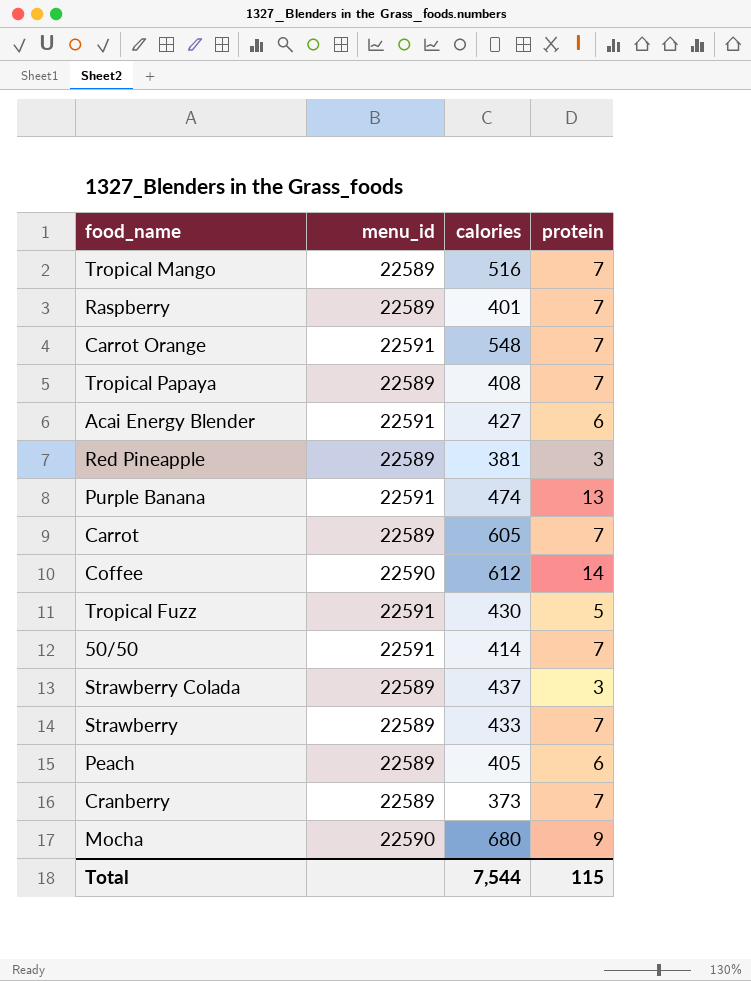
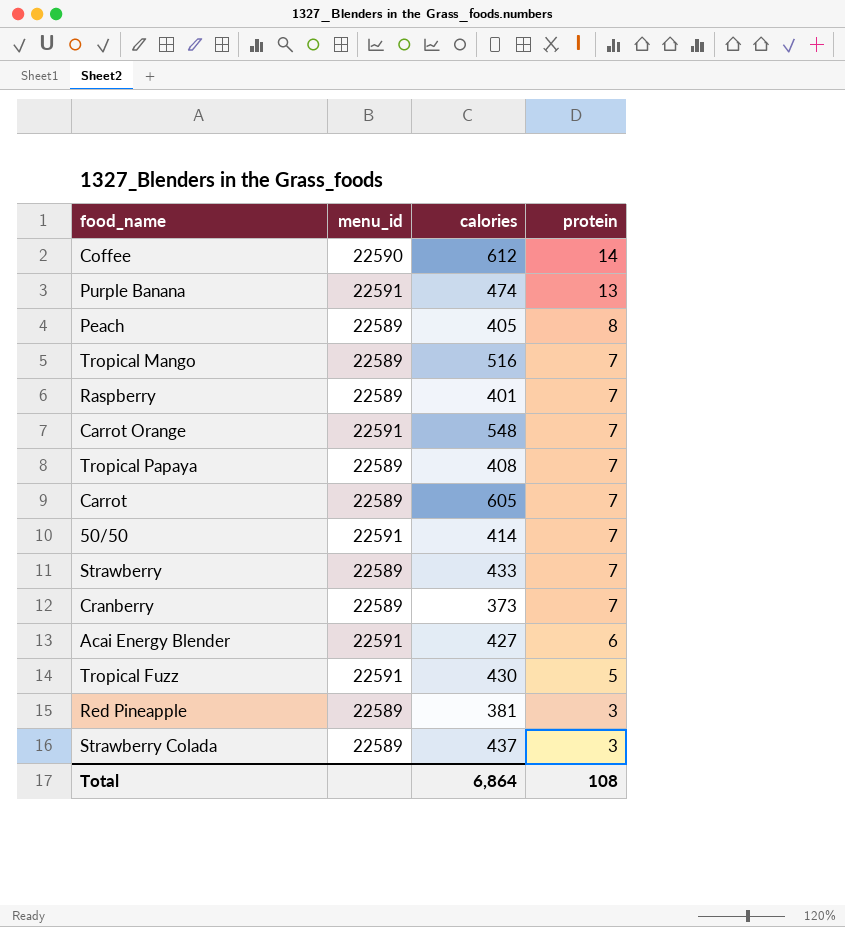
row order: none -> protein descending
row Mocha: 22590 | 680 | 9 -> none
Peach | protein: 6 -> 8
Total | calories: 7,544 -> 6,864
Total | protein: 115 -> 108

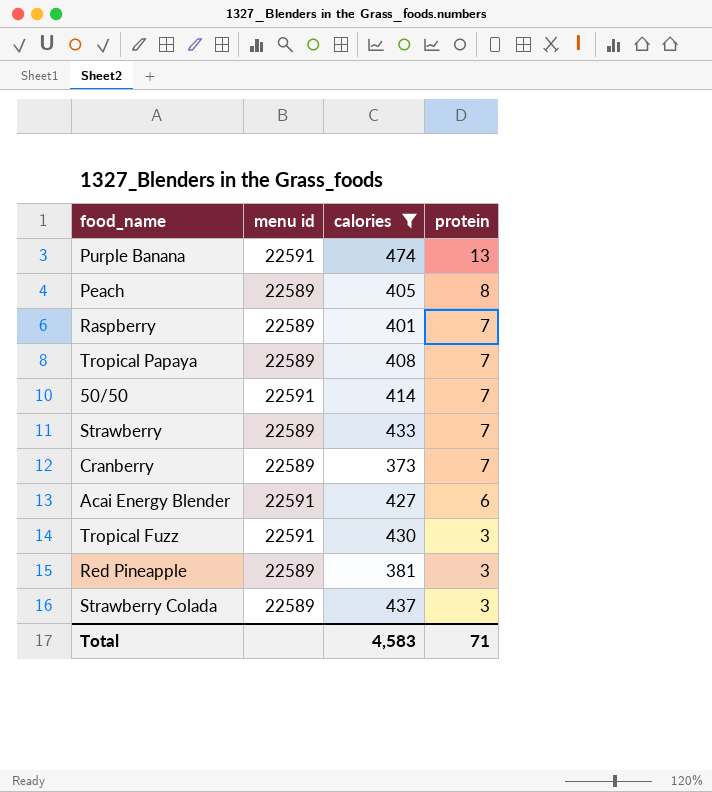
filter: none -> calories <= 474
column name: menu_id -> menu id
Tropical Fuzz | protein: 5 -> 3
Total | calories: 6,864 -> 4,583
Total | protein: 108 -> 71

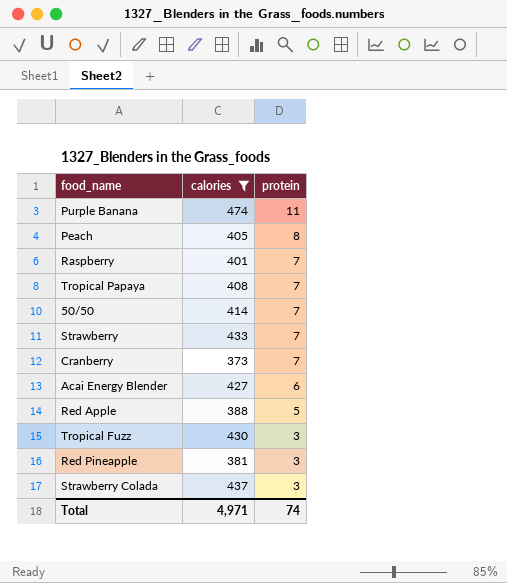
column menu id | position: 2 -> none
Purple Banana | protein: 13 -> 11
row Red Apple: none -> 388 | 5
Total | calories: 4,583 -> 4,971
Total | protein: 71 -> 74

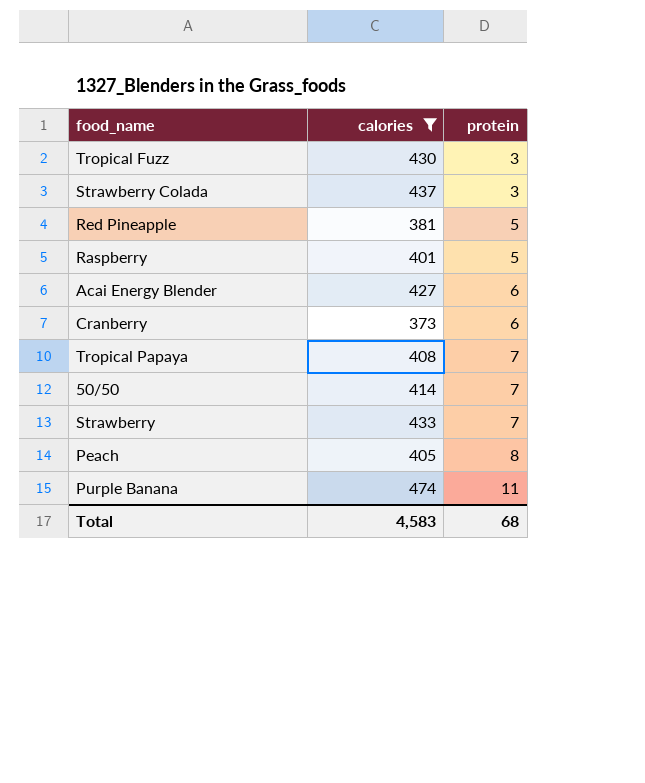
row order: protein descending -> protein ascending
row Red Apple: 388 | 5 -> none
Red Pineapple | protein: 3 -> 5
Raspberry | protein: 7 -> 5
Cranberry | protein: 7 -> 6
Total | calories: 4,971 -> 4,583
Total | protein: 74 -> 68

